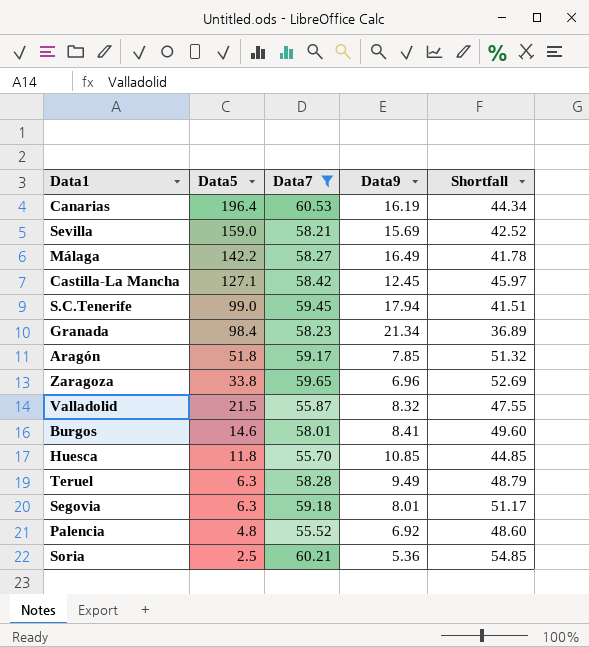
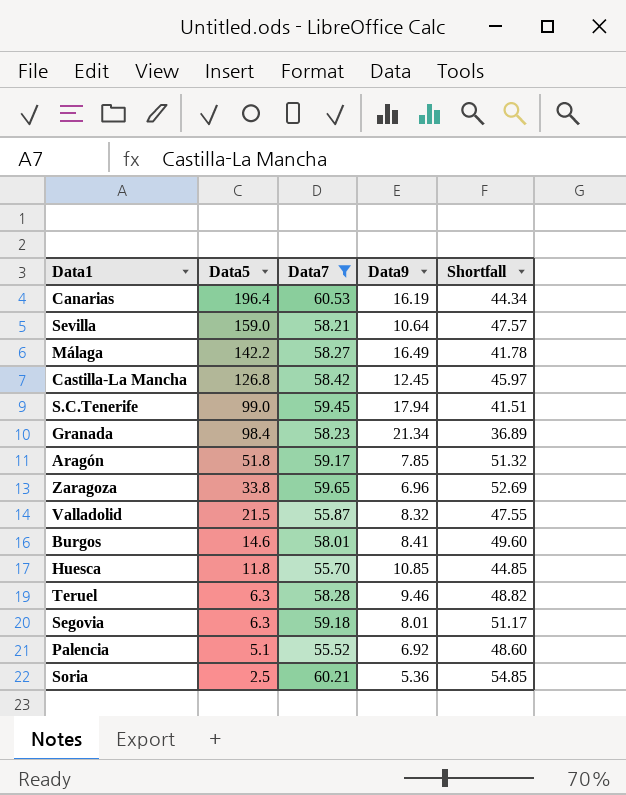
Sevilla | Data9: 15.69 -> 10.64
Sevilla | Shortfall: 42.52 -> 47.57
Castilla-La Mancha | Data5: 127.1 -> 126.8
Teruel | Data9: 9.49 -> 9.46
Teruel | Shortfall: 48.79 -> 48.82
Palencia | Data5: 4.8 -> 5.1

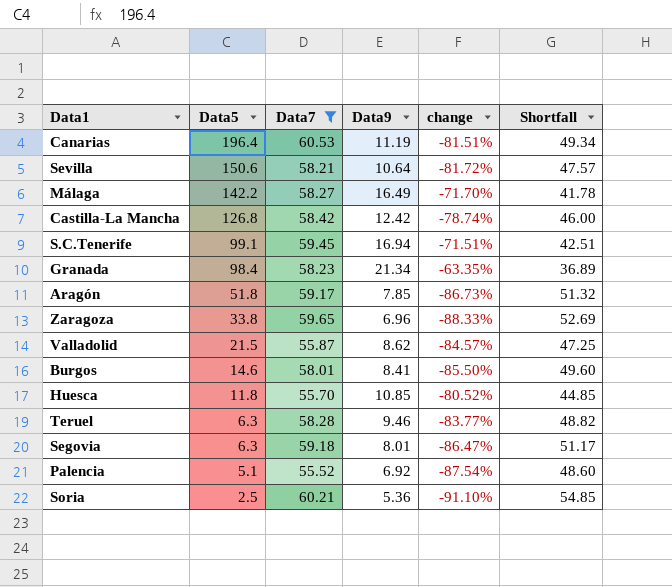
column change | formula: none -> ([Data9] - [Data7]) / [Data7]
Canarias | Data9: 16.19 -> 11.19
Canarias | Shortfall: 44.34 -> 49.34
Sevilla | Data5: 159.0 -> 150.6
Castilla-La Mancha | Data9: 12.45 -> 12.42
Castilla-La Mancha | Shortfall: 45.97 -> 46.00
S.C.Tenerife | Data5: 99.0 -> 99.1
S.C.Tenerife | Data9: 17.94 -> 16.94
S.C.Tenerife | Shortfall: 41.51 -> 42.51
Valladolid | Data9: 8.32 -> 8.62
Valladolid | Shortfall: 47.55 -> 47.25

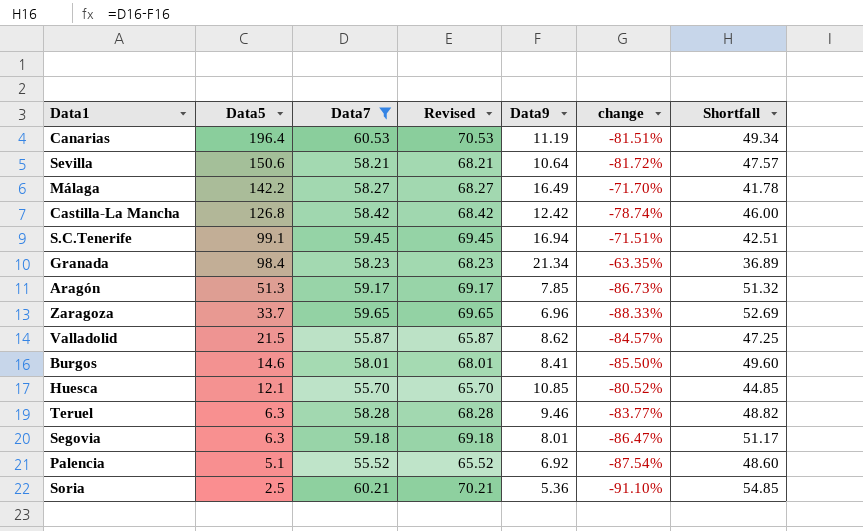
column Revised | formula: none -> [Data7] + 10
Aragón | Data5: 51.8 -> 51.3
Zaragoza | Data5: 33.8 -> 33.7
Huesca | Data5: 11.8 -> 12.1

